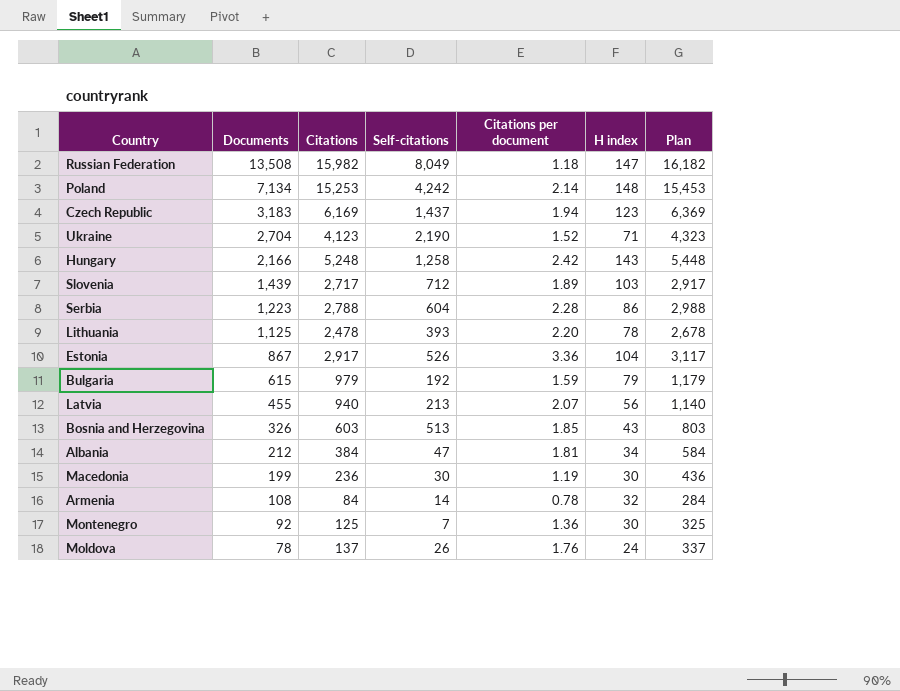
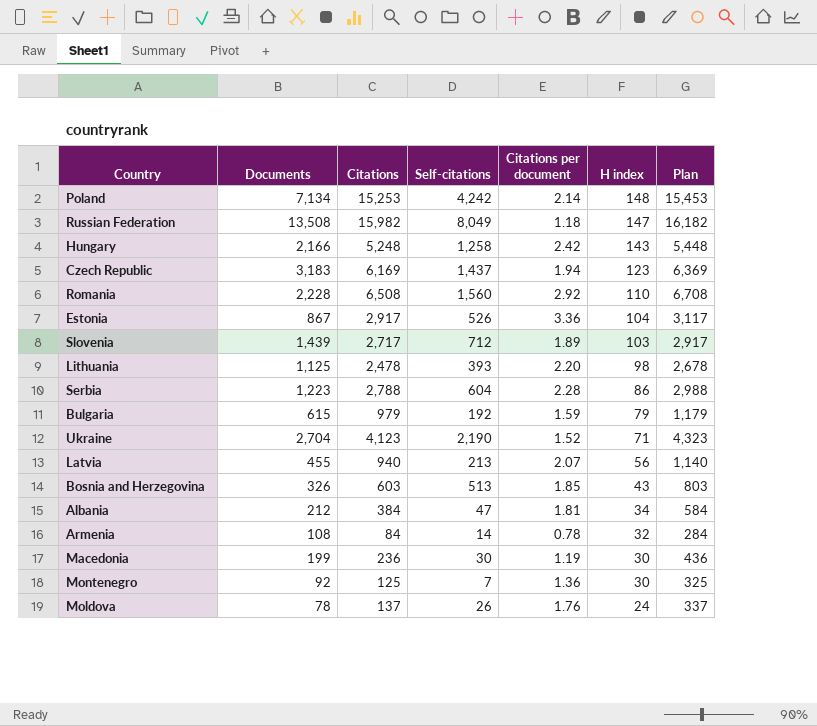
row order: Documents descending -> H index descending
row Romania: none -> 2,228 | 6,508 | 1,560 | 2.92 | 110 | 6,708
Lithuania | H index: 78 -> 98

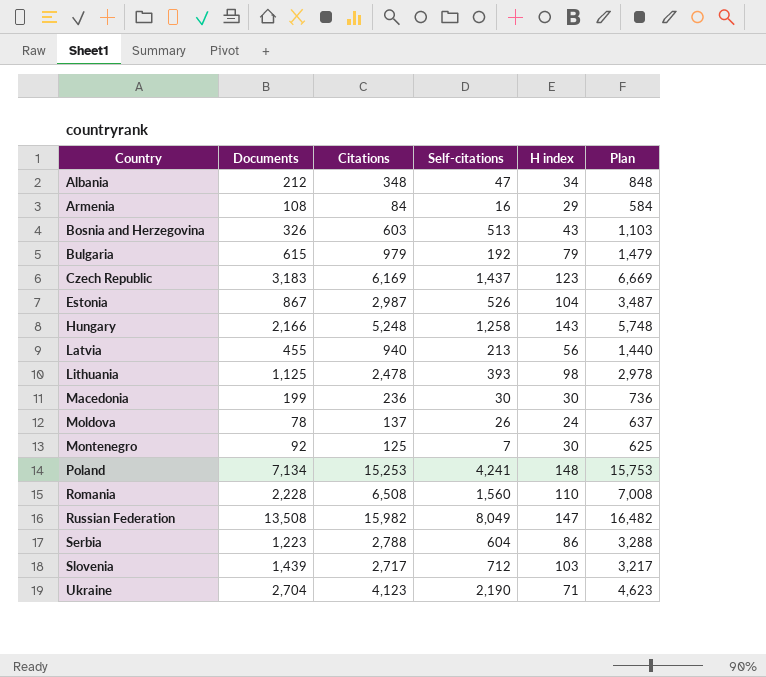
row order: H index descending -> Country ascending
column Citations per document | formula: [Citations] / [Documents] -> none
column Plan | formula: [Citations] + 200 -> [Citations] + 500
Albania | Citations: 384 -> 348
Armenia | Self-citations: 14 -> 16
Armenia | H index: 32 -> 29
Estonia | Citations: 2,917 -> 2,987
Poland | Self-citations: 4,242 -> 4,241

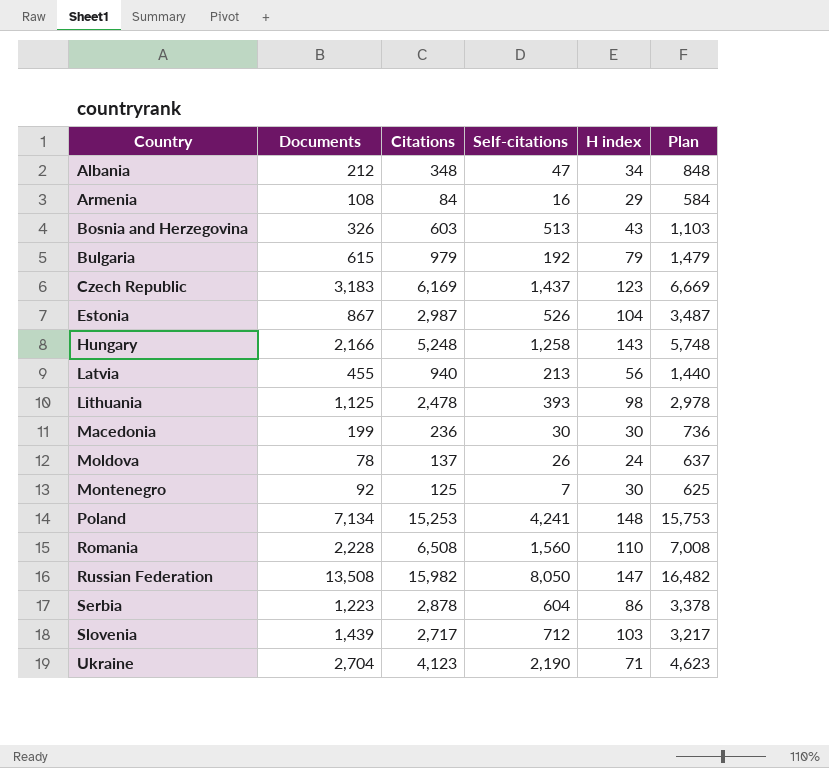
Russian Federation | Self-citations: 8,049 -> 8,050
Serbia | Citations: 2,788 -> 2,878
Serbia | Plan: 3,288 -> 3,378

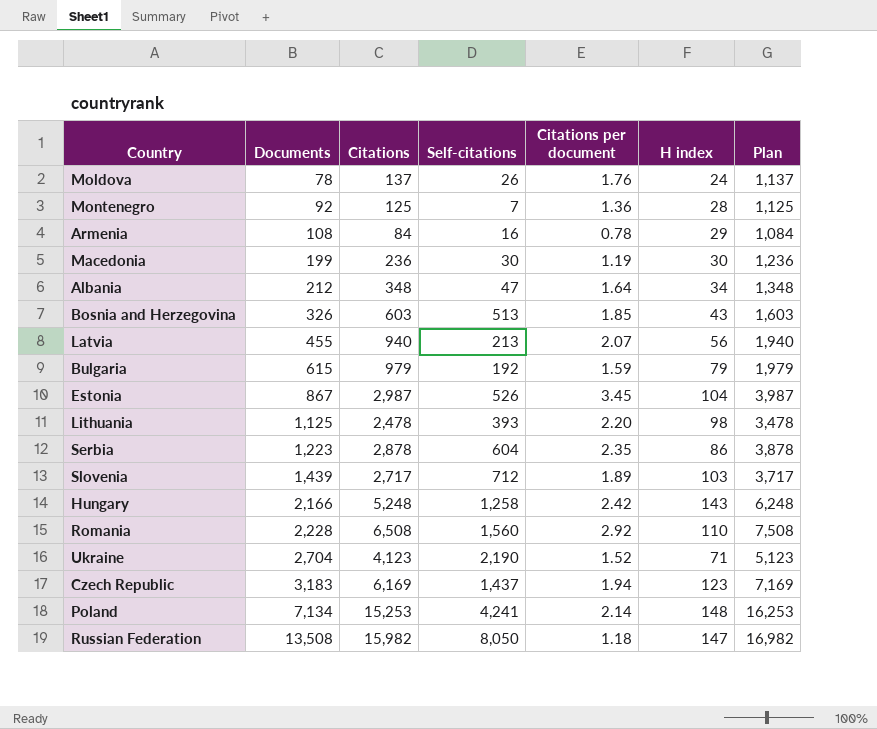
row order: Country ascending -> Documents ascending
column Citations per document | formula: none -> [Citations] / [Documents]
column Plan | formula: [Citations] + 500 -> [Citations] + 1000
Montenegro | H index: 30 -> 28

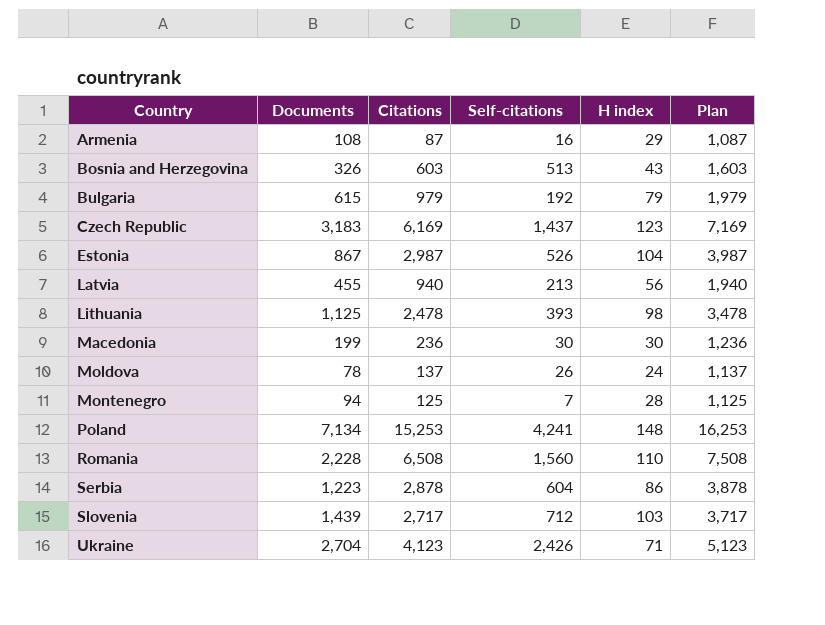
row order: Documents ascending -> Country ascending
column Citations per document | formula: [Citations] / [Documents] -> none
row Albania: 212 | 348 | 47 | 1.64 | 34 | 1,348 -> none
row Hungary: 2,166 | 5,248 | 1,258 | 2.42 | 143 | 6,248 -> none
row Russian Federation: 13,508 | 15,982 | 8,050 | 1.18 | 147 | 16,982 -> none
Armenia | Citations: 84 -> 87
Armenia | Plan: 1,084 -> 1,087
Montenegro | Documents: 92 -> 94
Ukraine | Self-citations: 2,190 -> 2,426

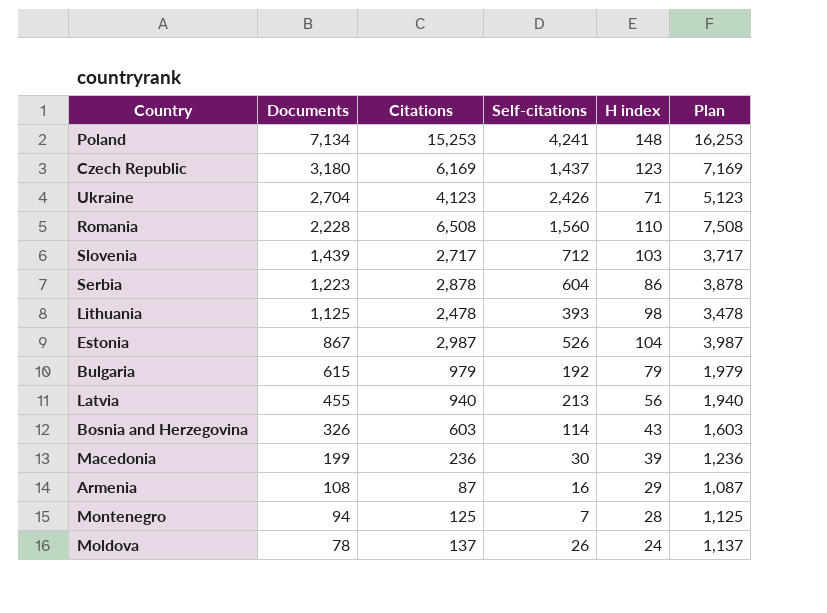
row order: Country ascending -> Documents descending
Czech Republic | Documents: 3,183 -> 3,180
Bosnia and Herzegovina | Self-citations: 513 -> 114
Macedonia | H index: 30 -> 39

